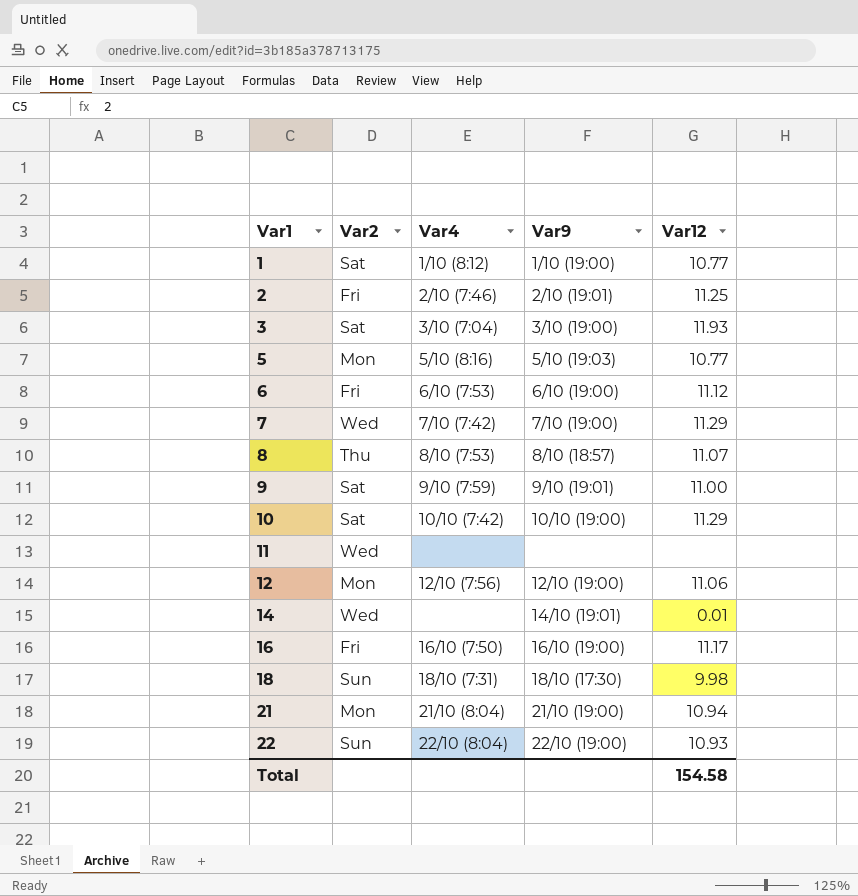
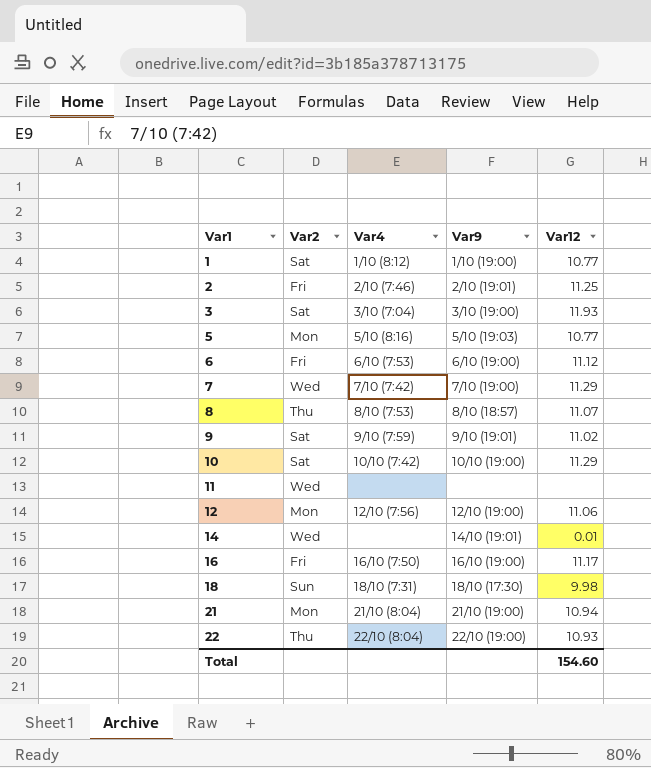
9 | Var12: 11.00 -> 11.02
22 | Var2: Sun -> Thu
Total | Var12: 154.58 -> 154.60

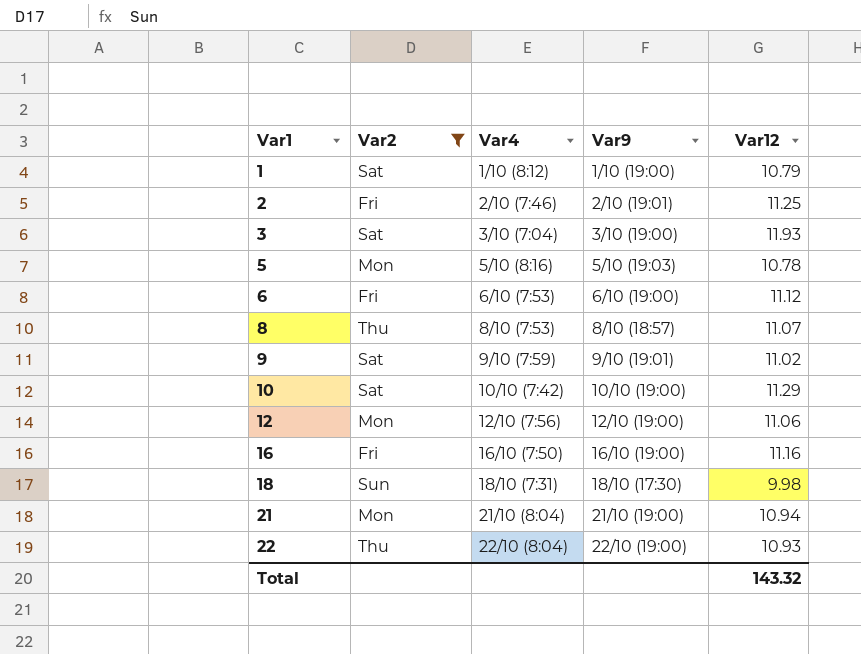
filter: none -> Var2 != Wed
1 | Var12: 10.77 -> 10.79
5 | Var12: 10.77 -> 10.78
16 | Var12: 11.17 -> 11.16
Total | Var12: 154.60 -> 143.32

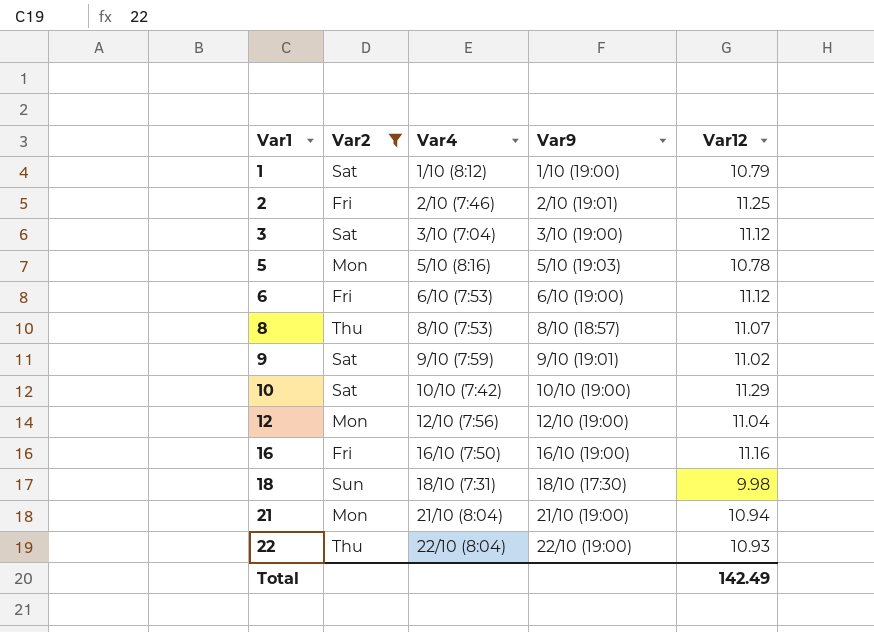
3 | Var12: 11.93 -> 11.12
12 | Var12: 11.06 -> 11.04
Total | Var12: 143.32 -> 142.49

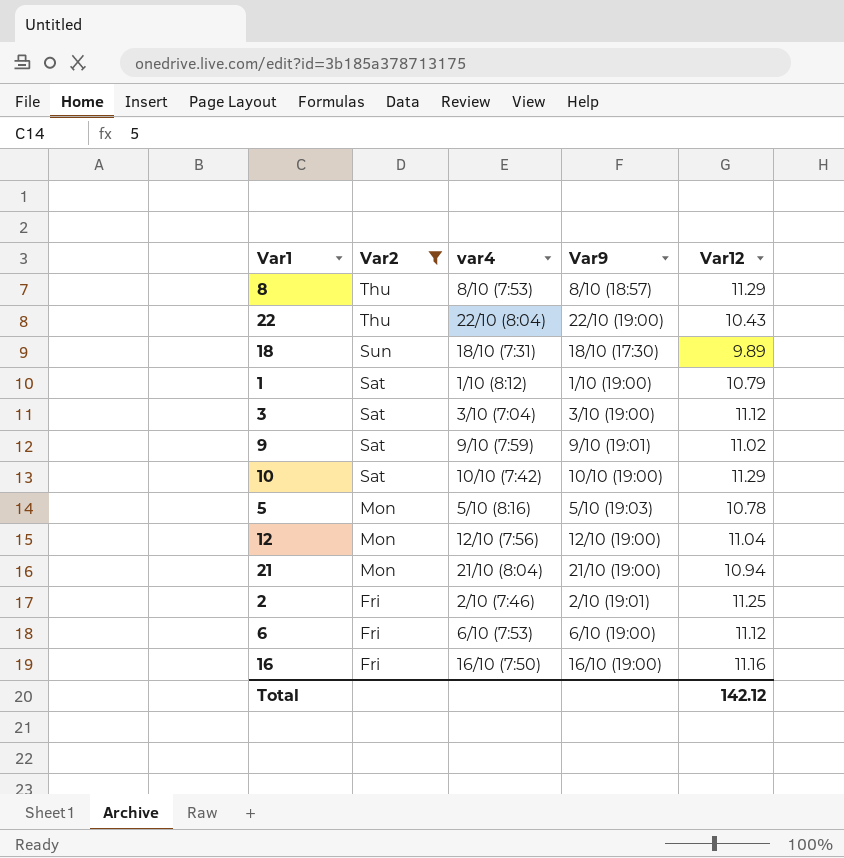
row order: Var1 ascending -> Var2 descending
column name: Var4 -> var4
8 | Var12: 11.07 -> 11.29
22 | Var12: 10.93 -> 10.43
18 | Var12: 9.98 -> 9.89
Total | Var12: 142.49 -> 142.12

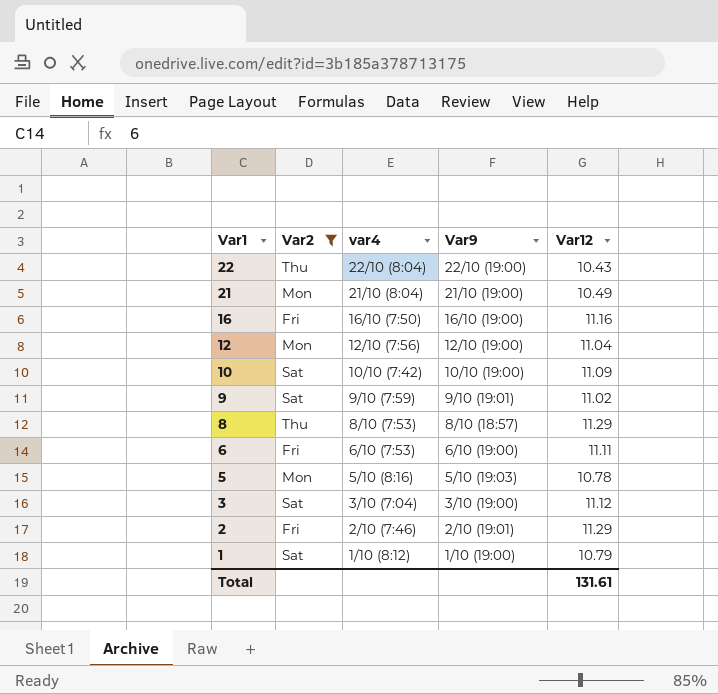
row order: Var2 descending -> Var1 descending
row 18: Sun | 18/10 (7:31) | 18/10 (17:30) | 9.89 -> none
21 | Var12: 10.94 -> 10.49
10 | Var12: 11.29 -> 11.09
6 | Var12: 11.12 -> 11.11
2 | Var12: 11.25 -> 11.29
Total | Var12: 142.12 -> 131.61

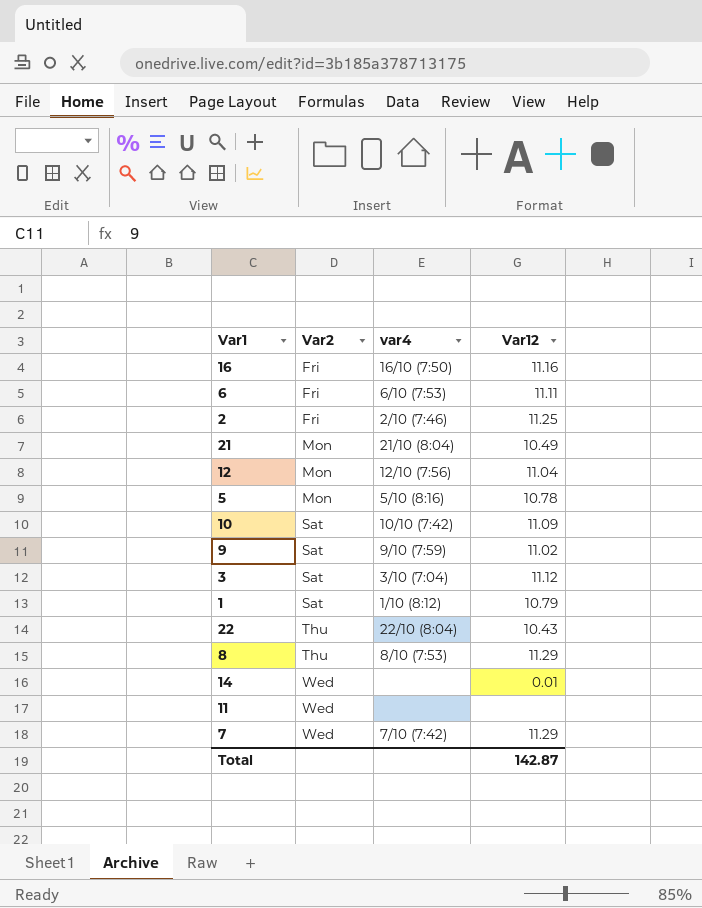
filter: Var2 != Wed -> none
row order: Var1 descending -> Var2 ascending
column Var9 | position: 4 -> none
2 | Var12: 11.29 -> 11.25
Total | Var12: 131.61 -> 142.87

